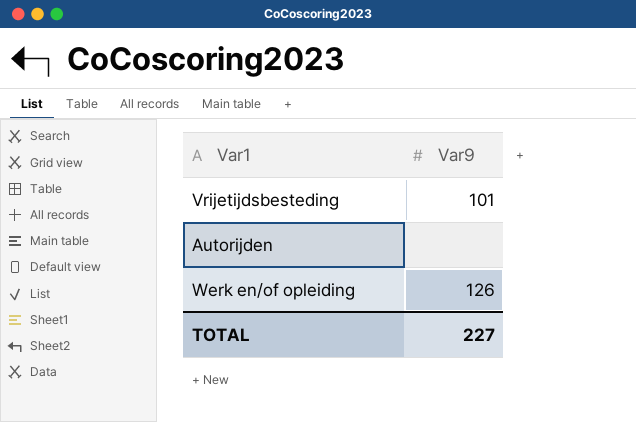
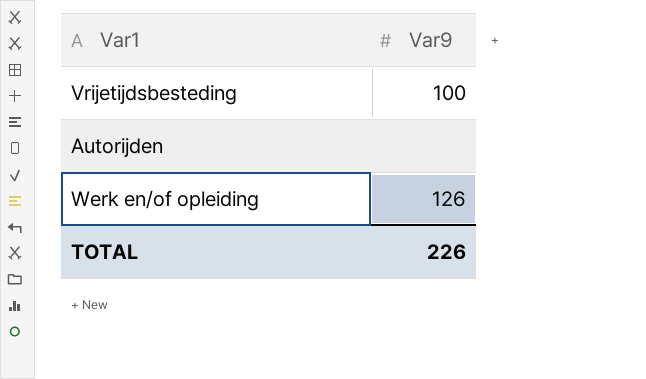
Vrijetijdsbesteding | Var9: 101 -> 100
TOTAL | Var9: 227 -> 226

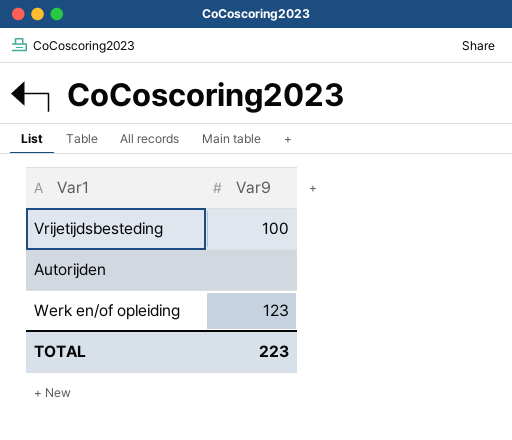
Werk en/of opleiding | Var9: 126 -> 123
TOTAL | Var9: 226 -> 223

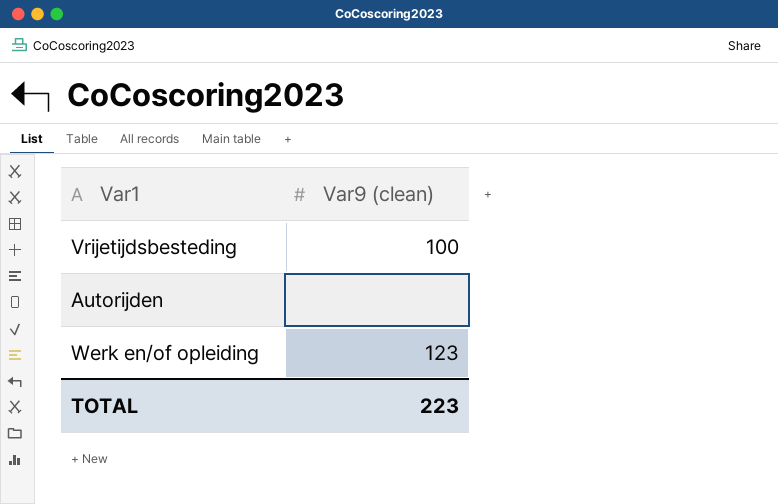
column name: Var9 -> Var9 (clean)

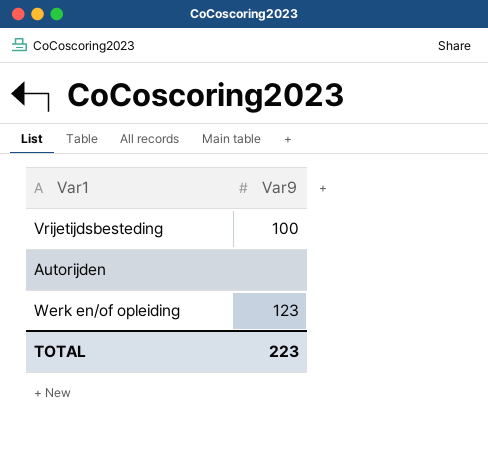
column name: Var9 (clean) -> Var9

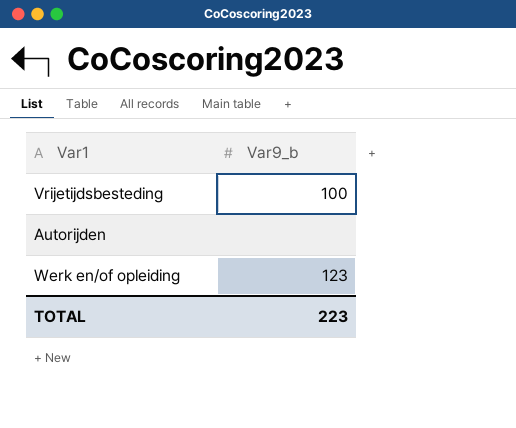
column name: Var9 -> Var9_b

